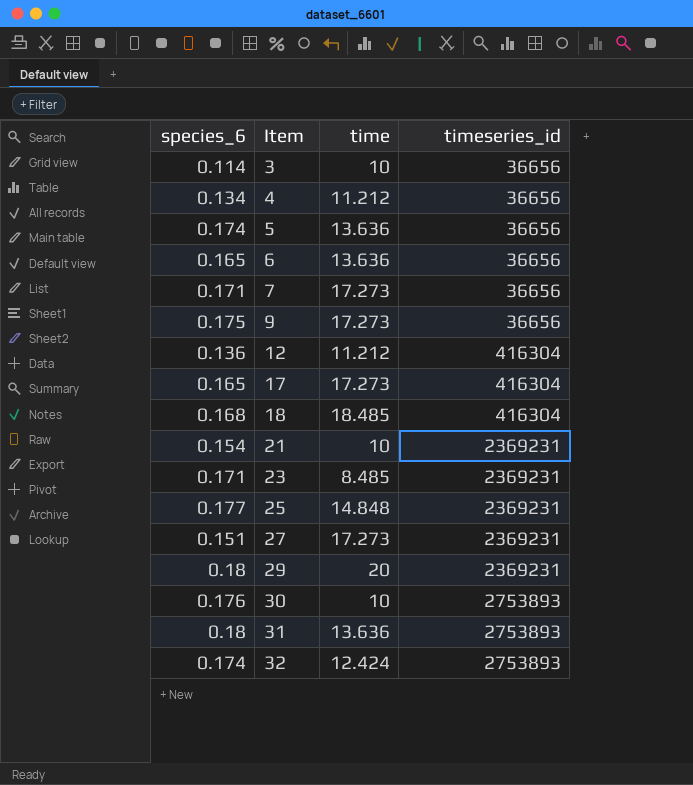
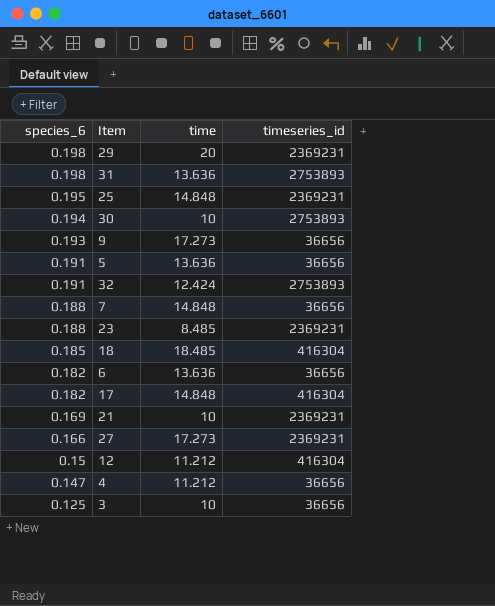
row order: Item ascending -> species_6 descending
29 | species_6: 0.18 -> 0.198
31 | species_6: 0.18 -> 0.198
25 | species_6: 0.177 -> 0.195
30 | species_6: 0.176 -> 0.194
9 | species_6: 0.175 -> 0.193
5 | species_6: 0.174 -> 0.191
32 | species_6: 0.174 -> 0.191
7 | species_6: 0.171 -> 0.188
7 | time: 17.273 -> 14.848
23 | species_6: 0.171 -> 0.188
18 | species_6: 0.168 -> 0.185
6 | species_6: 0.165 -> 0.182
17 | species_6: 0.165 -> 0.182
17 | time: 17.273 -> 14.848
21 | species_6: 0.154 -> 0.169
27 | species_6: 0.151 -> 0.166
12 | species_6: 0.136 -> 0.15
4 | species_6: 0.134 -> 0.147
3 | species_6: 0.114 -> 0.125

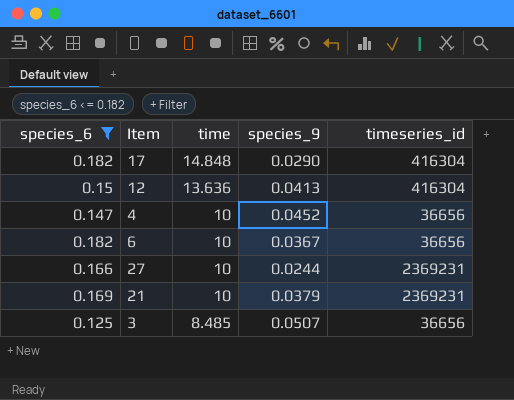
filter: none -> species_6 <= 0.182
row order: species_6 descending -> time descending
column species_9 | position: none -> 4
12 | time: 11.212 -> 13.636
4 | time: 11.212 -> 10
6 | time: 13.636 -> 10
27 | time: 17.273 -> 10
3 | time: 10 -> 8.485

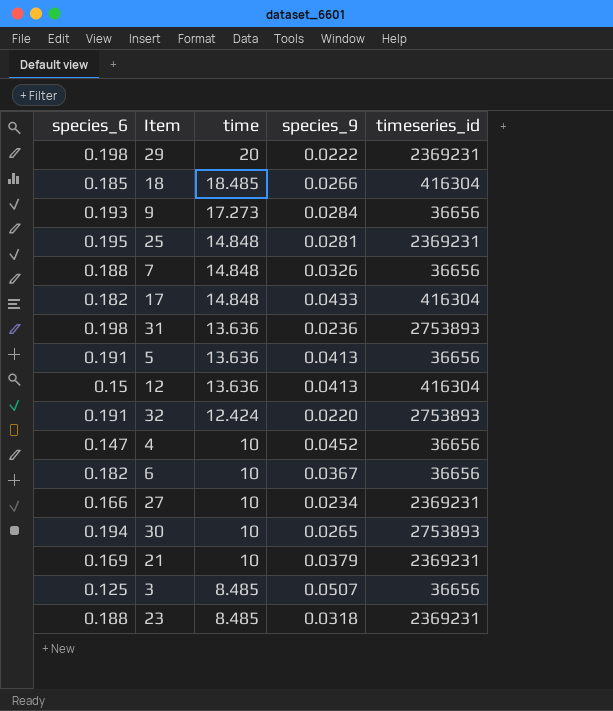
filter: species_6 <= 0.182 -> none
17 | species_9: 0.0290 -> 0.0433
27 | species_9: 0.0244 -> 0.0234

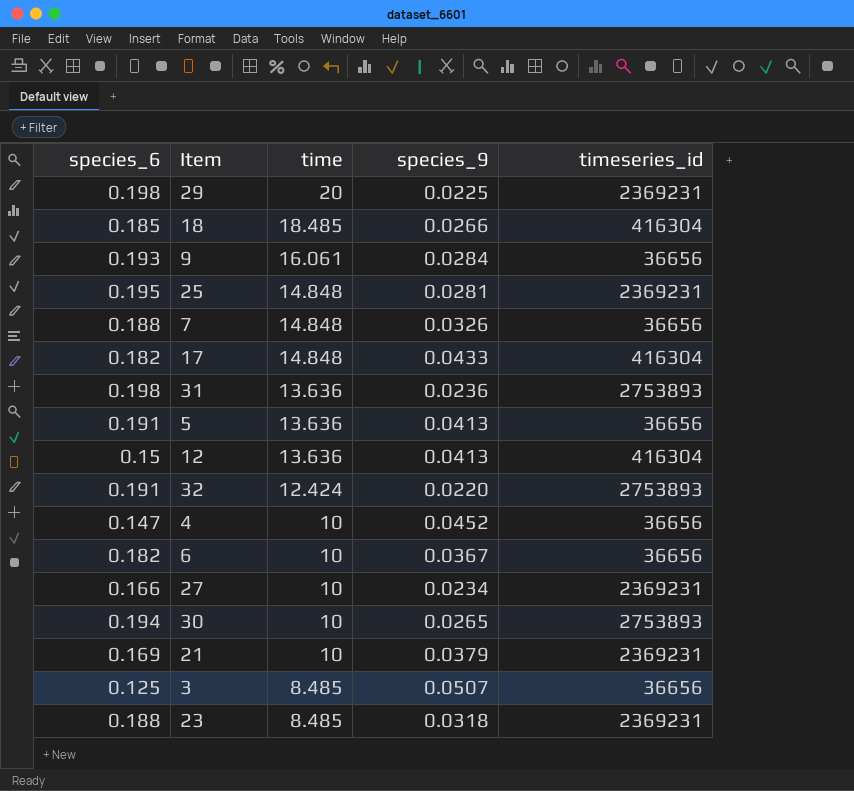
29 | species_9: 0.0222 -> 0.0225
9 | time: 17.273 -> 16.061

